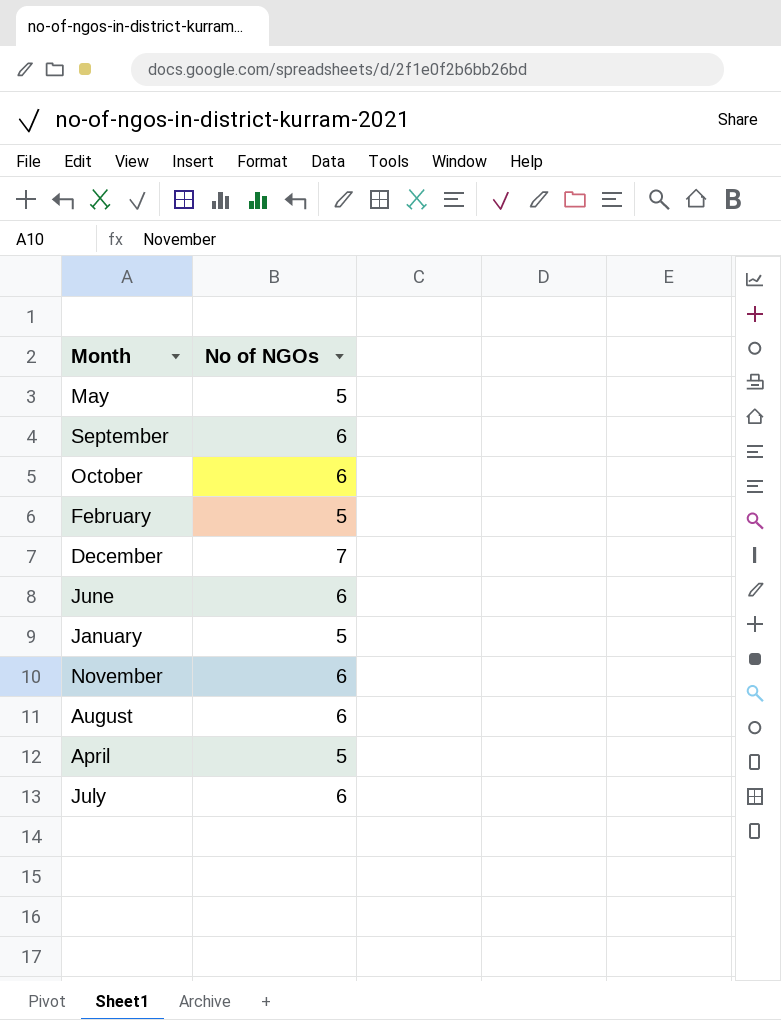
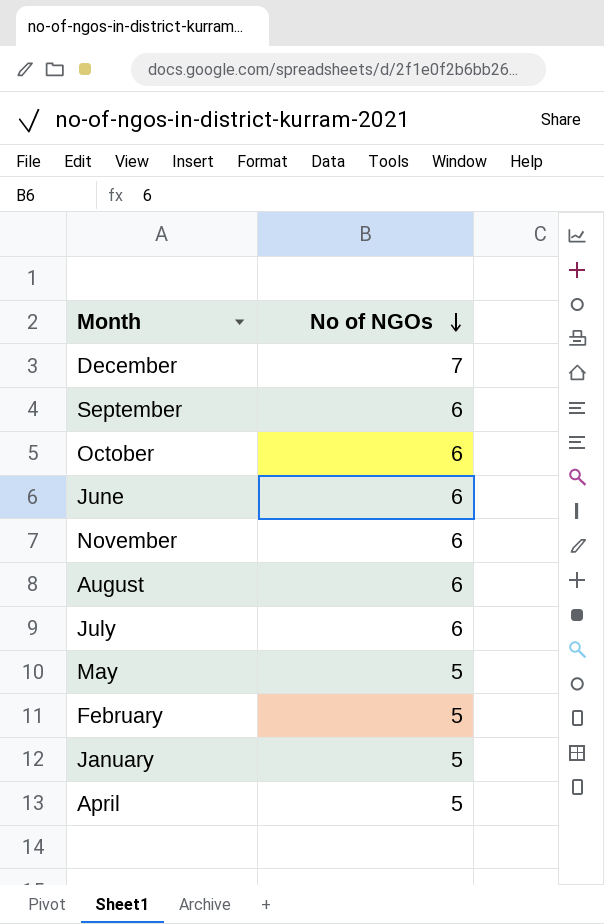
row order: none -> No of NGOs descending

